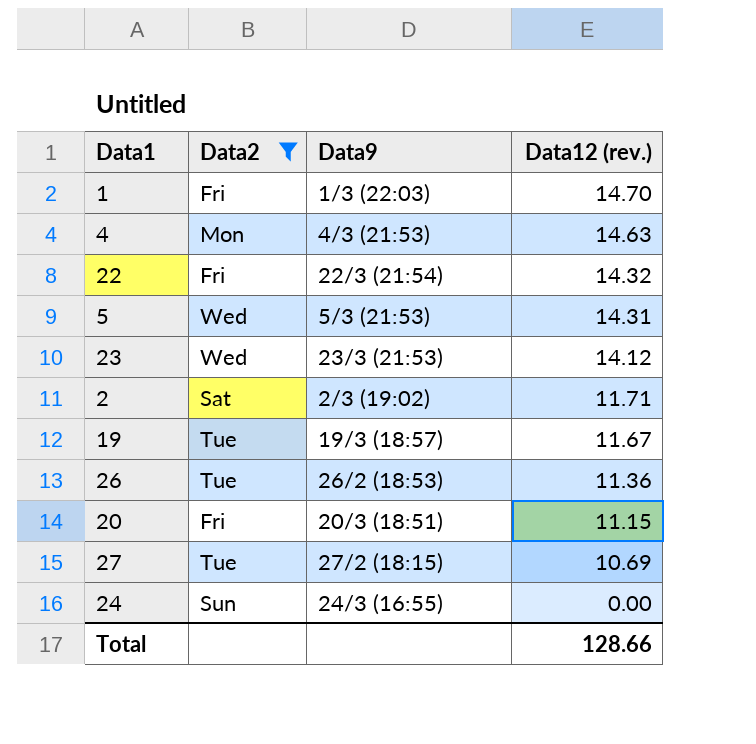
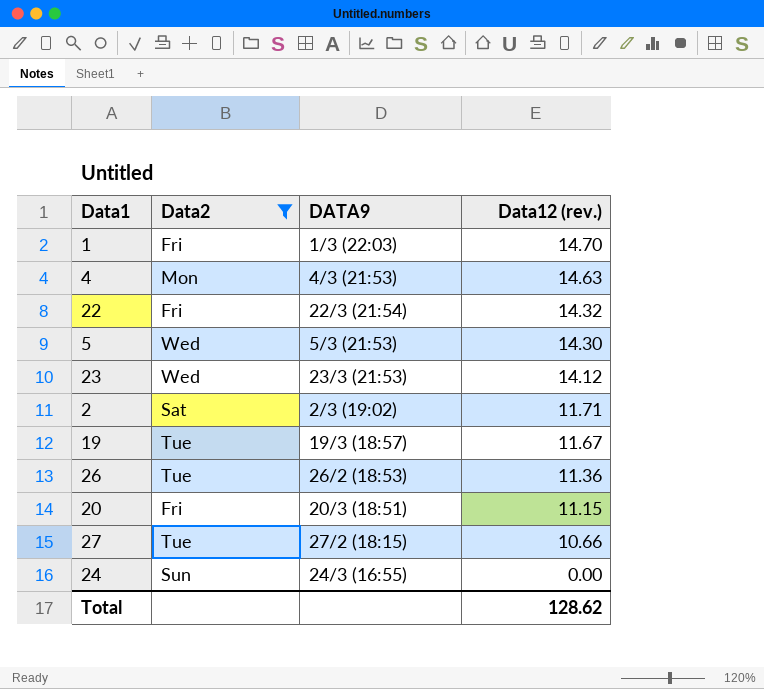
column name: Data9 -> DATA9
5 | Data12 (rev.): 14.31 -> 14.30
27 | Data12 (rev.): 10.69 -> 10.66
Total | Data12 (rev.): 128.66 -> 128.62

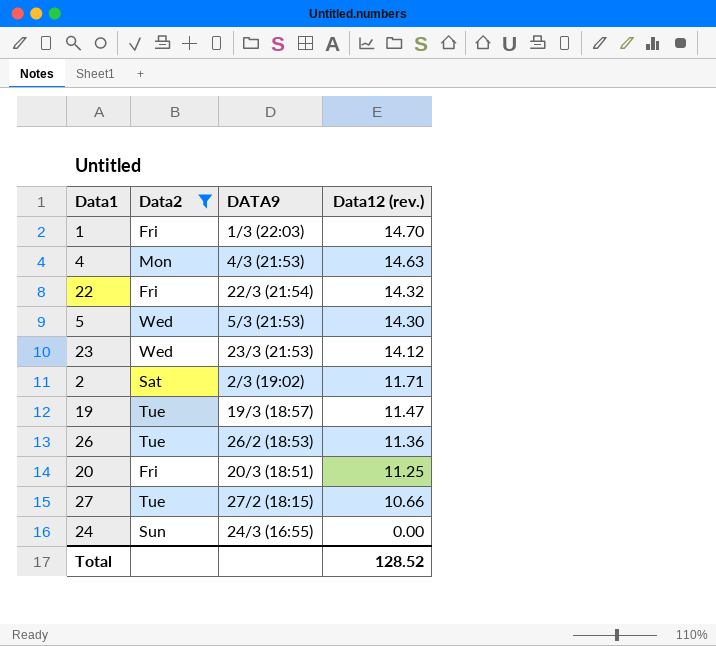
19 | Data12 (rev.): 11.67 -> 11.47
20 | Data12 (rev.): 11.15 -> 11.25
Total | Data12 (rev.): 128.62 -> 128.52

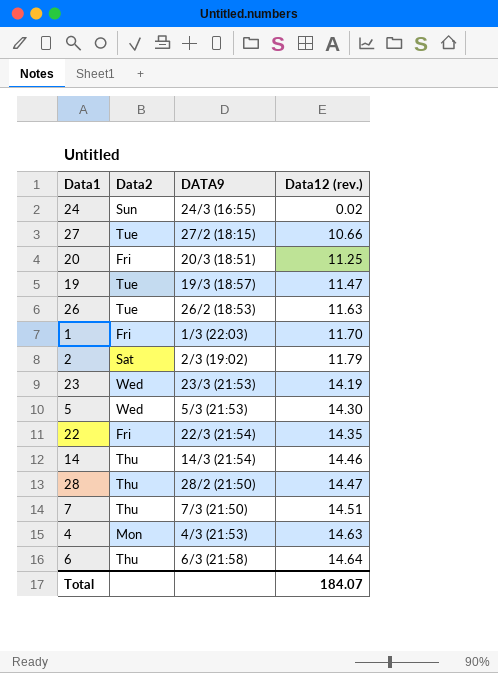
filter: Data2 != Thu -> none
row order: Data12 (rev.) descending -> Data12 (rev.) ascending
24 | Data12 (rev.): 0.00 -> 0.02
26 | Data12 (rev.): 11.36 -> 11.63
1 | Data12 (rev.): 14.70 -> 11.70
2 | Data12 (rev.): 11.71 -> 11.79
23 | Data12 (rev.): 14.12 -> 14.19
22 | Data12 (rev.): 14.32 -> 14.35
Total | Data12 (rev.): 128.52 -> 184.07

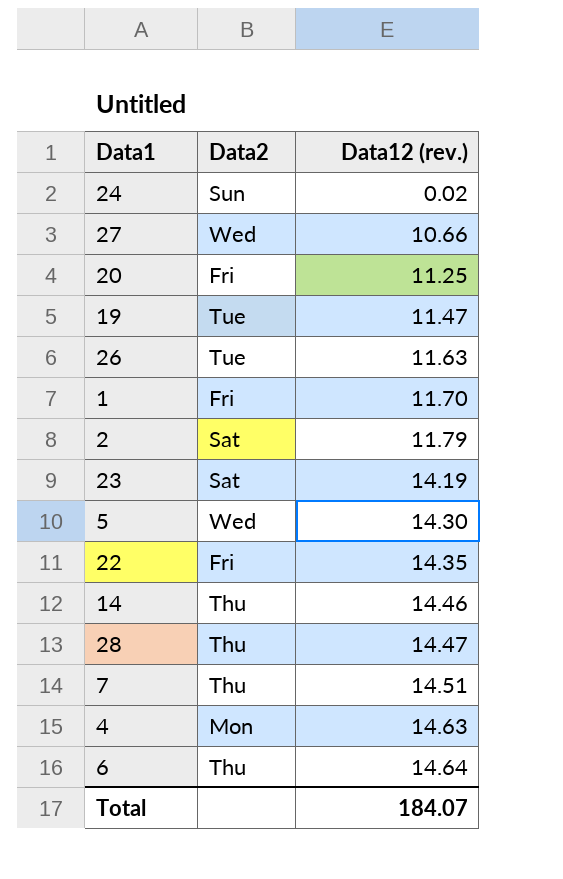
column DATA9 | position: 3 -> none
27 | Data2: Tue -> Wed
23 | Data2: Wed -> Sat

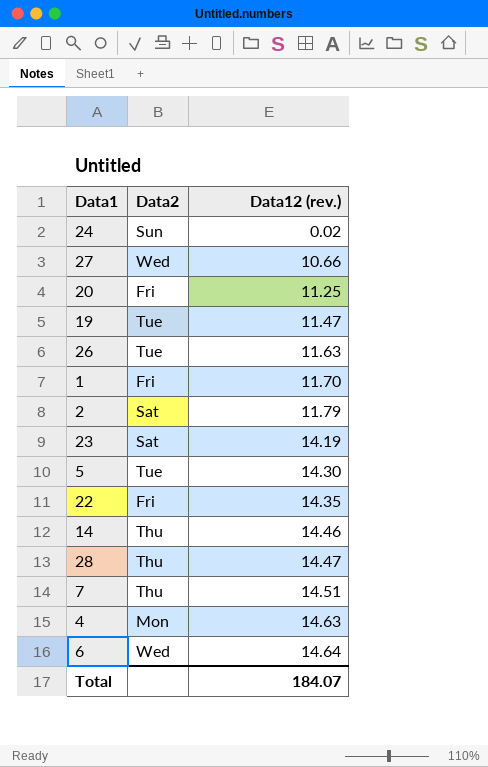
5 | Data2: Wed -> Tue
6 | Data2: Thu -> Wed

